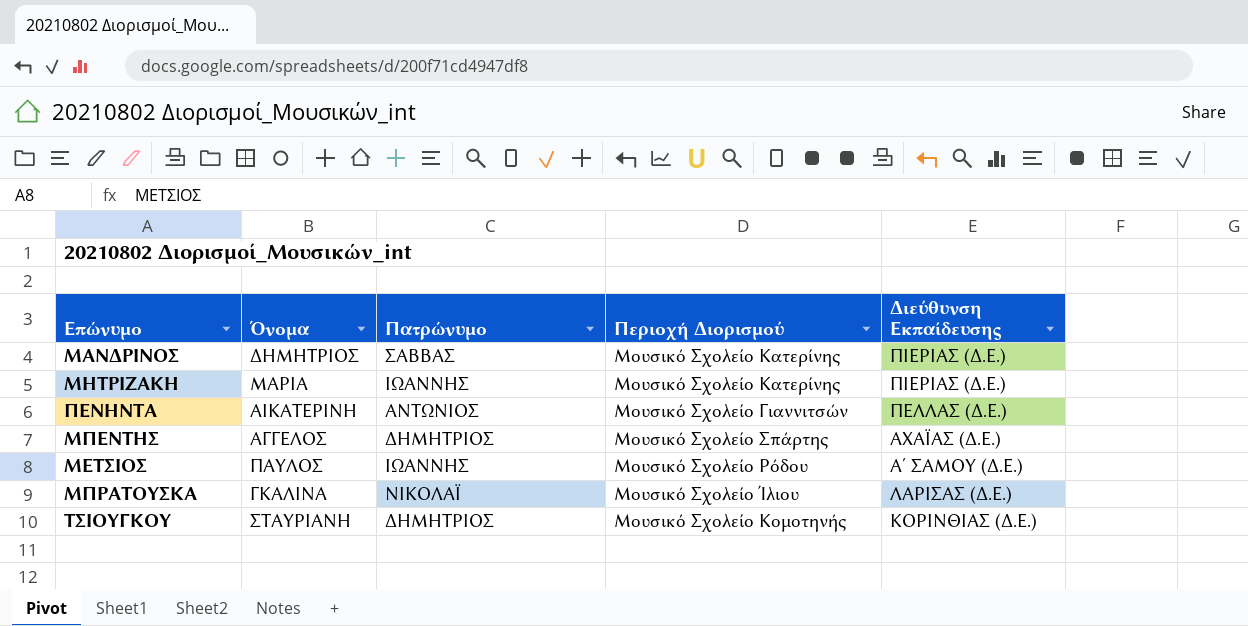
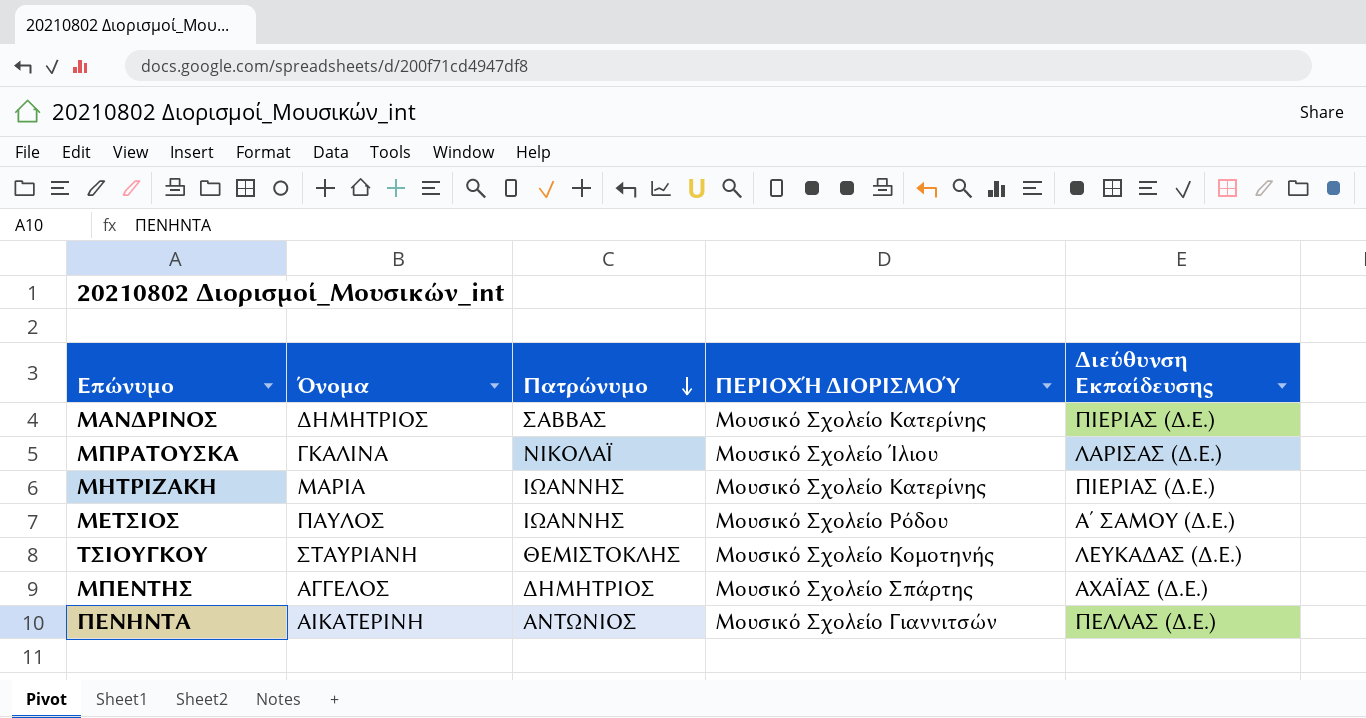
row order: none -> Πατρώνυμο descending
column name: Περιοχή Διορισμού -> ΠΕΡΙΟΧΉ ΔΙΟΡΙΣΜΟΎ
ΤΣΙΟΥΓΚΟΥ | Πατρώνυμο: ΔΗΜΗΤΡΙΟΣ -> ΘΕΜΙΣΤΟΚΛΗΣ
ΤΣΙΟΥΓΚΟΥ | Διεύθυνση Εκπαίδευσης: ΚΟΡΙΝΘΙΑΣ (Δ.Ε.) -> ΛΕΥΚΑΔΑΣ (Δ.Ε.)

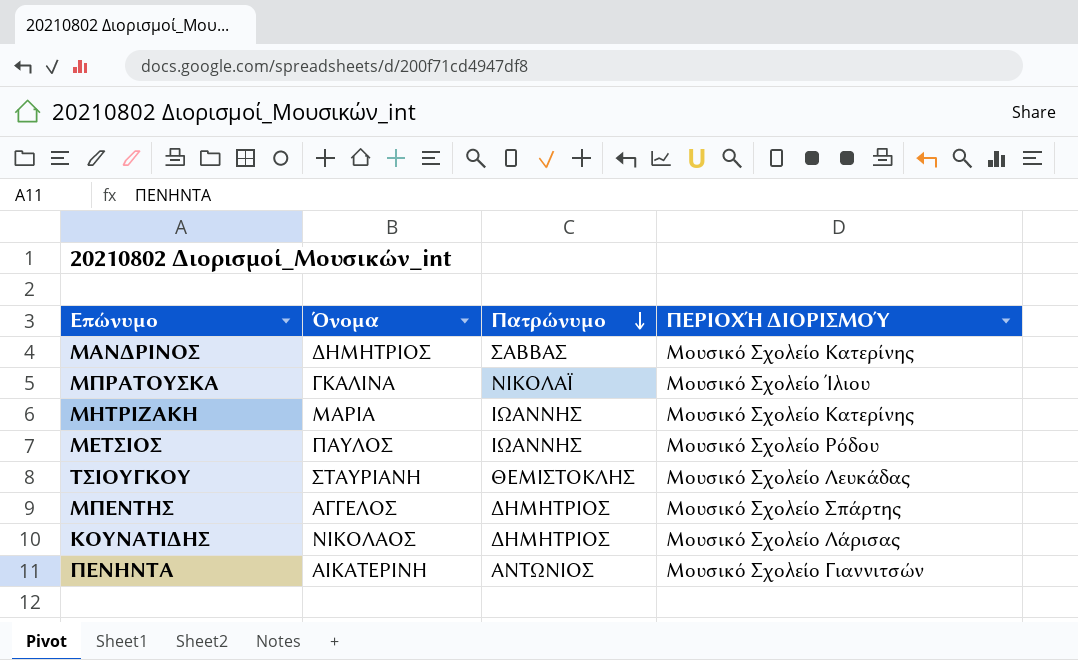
column Διεύθυνση Εκπαίδευσης | position: 5 -> none
ΤΣΙΟΥΓΚΟΥ | ΠΕΡΙΟΧΉ ΔΙΟΡΙΣΜΟΎ: Μουσικό Σχολείο Κομοτηνής -> Μουσικό Σχολείο Λευκάδας
row ΚΟΥΝΑΤΙΔΗΣ: none -> ΝΙΚΟΛΑΟΣ | ΔΗΜΗΤΡΙΟΣ | Μουσικό Σχολείο Λάρισας

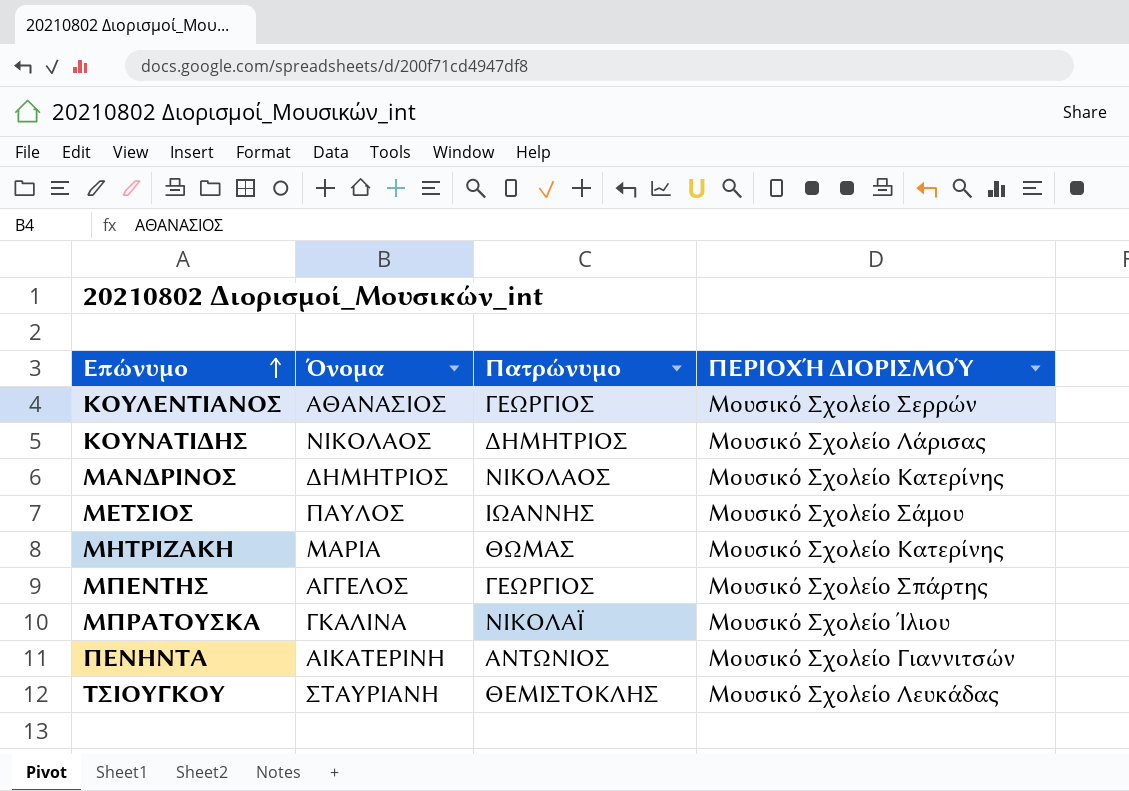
row order: Πατρώνυμο descending -> Επώνυμο ascending
row ΚΟΥΛΕΝΤΙΑΝΟΣ: none -> ΑΘΑΝΑΣΙΟΣ | ΓΕΩΡΓΙΟΣ | Μουσικό Σχολείο Σερρών
ΜΑΝΔΡΙΝΟΣ | Πατρώνυμο: ΣΑΒΒΑΣ -> ΝΙΚΟΛΑΟΣ
ΜΕΤΣΙΟΣ | ΠΕΡΙΟΧΉ ΔΙΟΡΙΣΜΟΎ: Μουσικό Σχολείο Ρόδου -> Μουσικό Σχολείο Σάμου
ΜΗΤΡΙΖΑΚΗ | Πατρώνυμο: ΙΩΑΝΝΗΣ -> ΘΩΜΑΣ
ΜΠΕΝΤΗΣ | Πατρώνυμο: ΔΗΜΗΤΡΙΟΣ -> ΓΕΩΡΓΙΟΣ

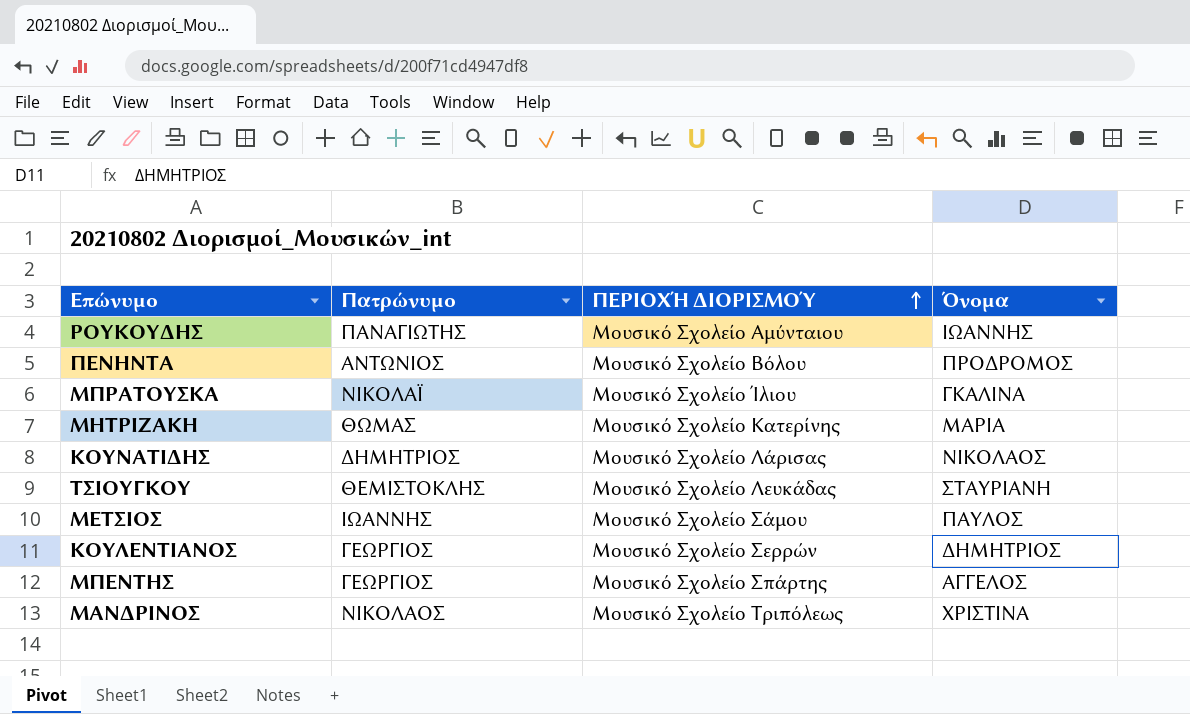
row order: Επώνυμο ascending -> ΠΕΡΙΟΧΉ ΔΙΟΡΙΣΜΟΎ ascending
column Όνομα | position: 2 -> 4
row ΡΟΥΚΟΥΔΗΣ: none -> ΠΑΝΑΓΙΩΤΗΣ | Μουσικό Σχολείο Αμύνταιου | ΙΩΑΝΝΗΣ
ΠΕΝΗΝΤΑ | ΠΕΡΙΟΧΉ ΔΙΟΡΙΣΜΟΎ: Μουσικό Σχολείο Γιαννιτσών -> Μουσικό Σχολείο Βόλου
ΠΕΝΗΝΤΑ | Όνομα: ΑΙΚΑΤΕΡΙΝΗ -> ΠΡΟΔΡΟΜΟΣ
ΚΟΥΛΕΝΤΙΑΝΟΣ | Όνομα: ΑΘΑΝΑΣΙΟΣ -> ΔΗΜΗΤΡΙΟΣ
ΜΑΝΔΡΙΝΟΣ | ΠΕΡΙΟΧΉ ΔΙΟΡΙΣΜΟΎ: Μουσικό Σχολείο Κατερίνης -> Μουσικό Σχολείο Τριπόλεως
ΜΑΝΔΡΙΝΟΣ | Όνομα: ΔΗΜΗΤΡΙΟΣ -> ΧΡΙΣΤΙΝΑ

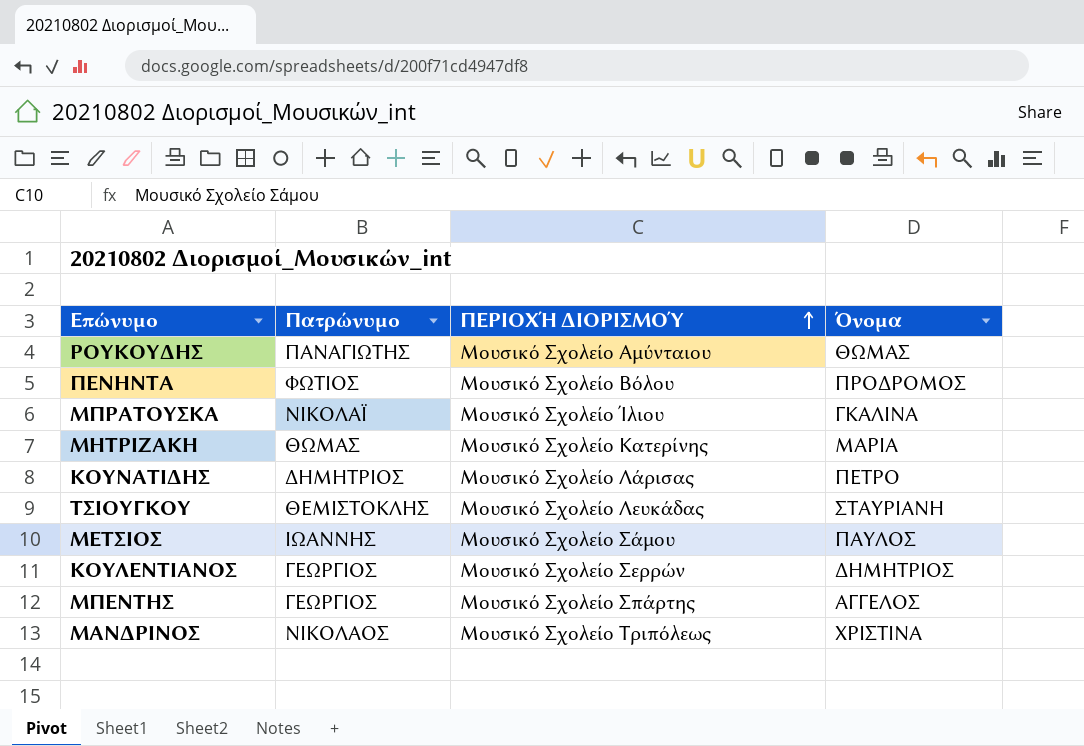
ΡΟΥΚΟΥΔΗΣ | Όνομα: ΙΩΑΝΝΗΣ -> ΘΩΜΑΣ
ΠΕΝΗΝΤΑ | Πατρώνυμο: ΑΝΤΩΝΙΟΣ -> ΦΩΤΙΟΣ
ΚΟΥΝΑΤΙΔΗΣ | Όνομα: ΝΙΚΟΛΑΟΣ -> ΠΕΤΡΟ

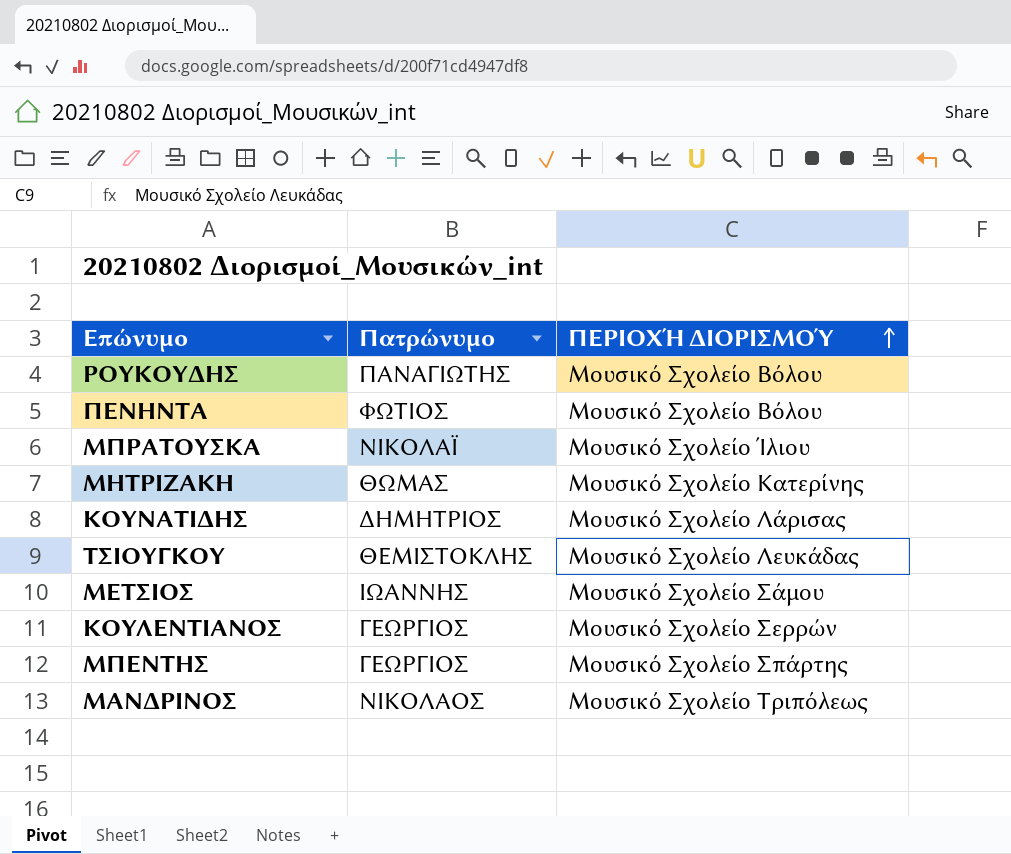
column Όνομα | position: 4 -> none
ΡΟΥΚΟΥΔΗΣ | ΠΕΡΙΟΧΉ ΔΙΟΡΙΣΜΟΎ: Μουσικό Σχολείο Αμύνταιου -> Μουσικό Σχολείο Βόλου

